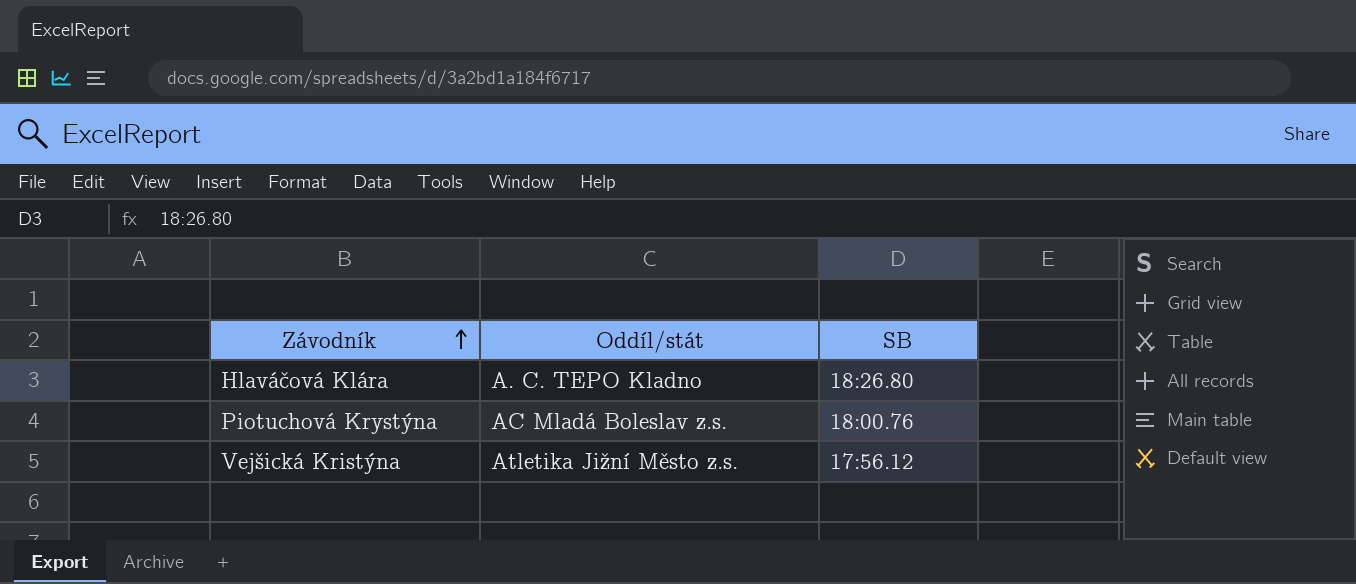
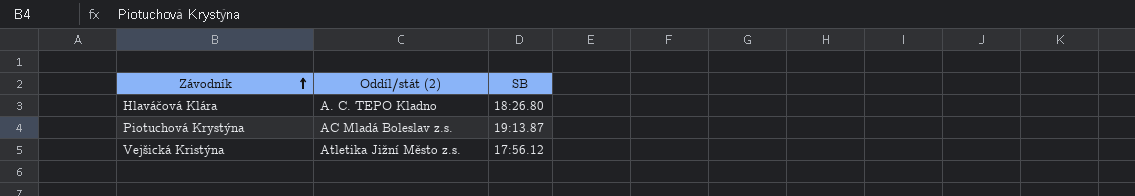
column name: Oddíl/stát -> Oddíl/stát (2)
Piotuchová Krystýna | SB: 18:00.76 -> 19:13.87

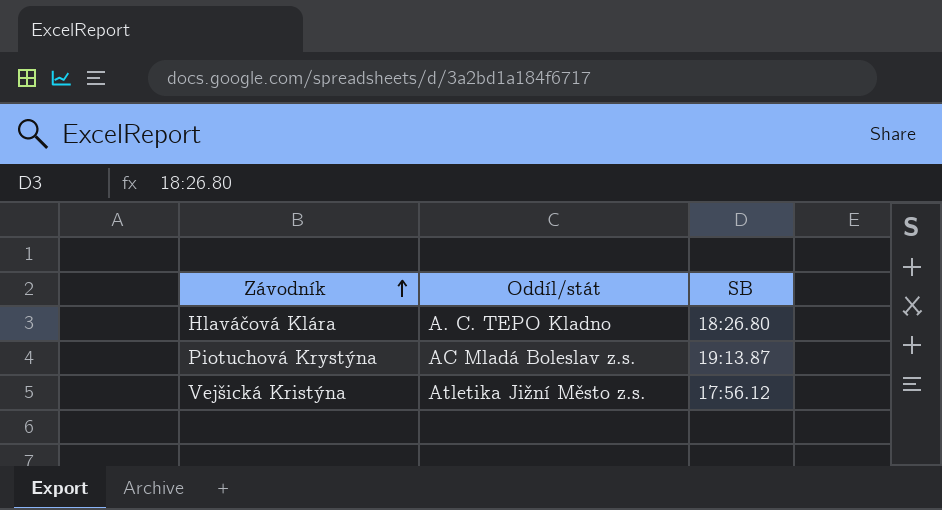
column name: Oddíl/stát (2) -> Oddíl/stát

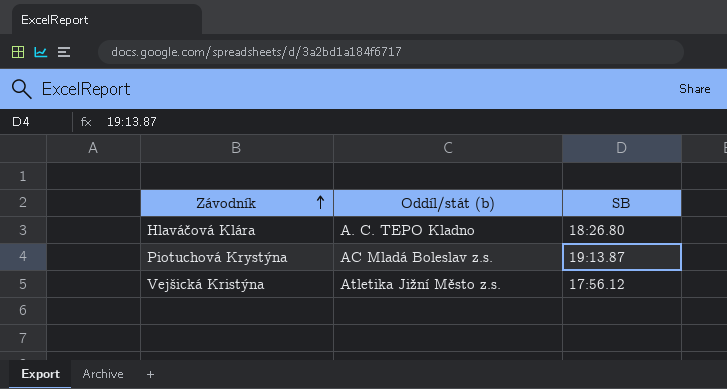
column name: Oddíl/stát -> Oddíl/stát (b)

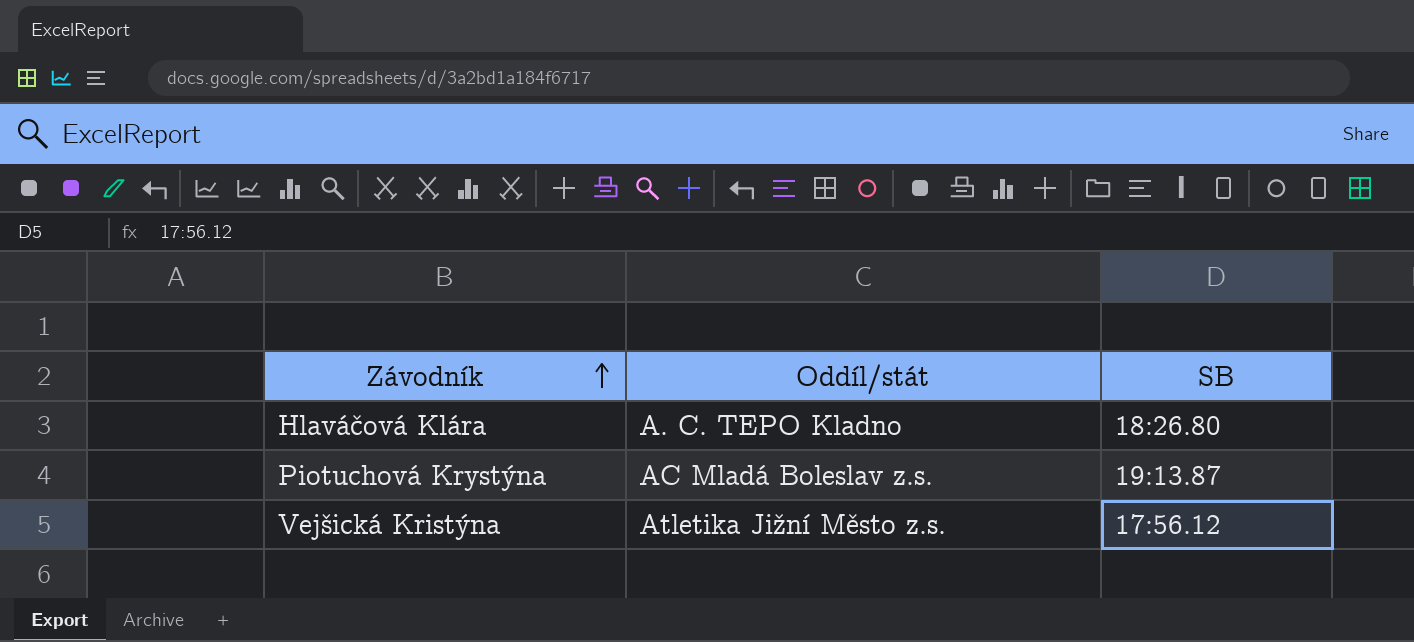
column name: Oddíl/stát (b) -> Oddíl/stát

